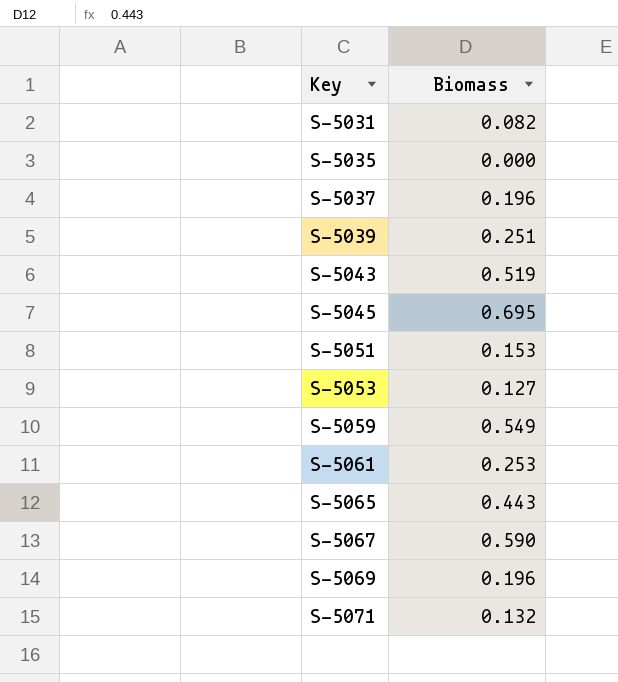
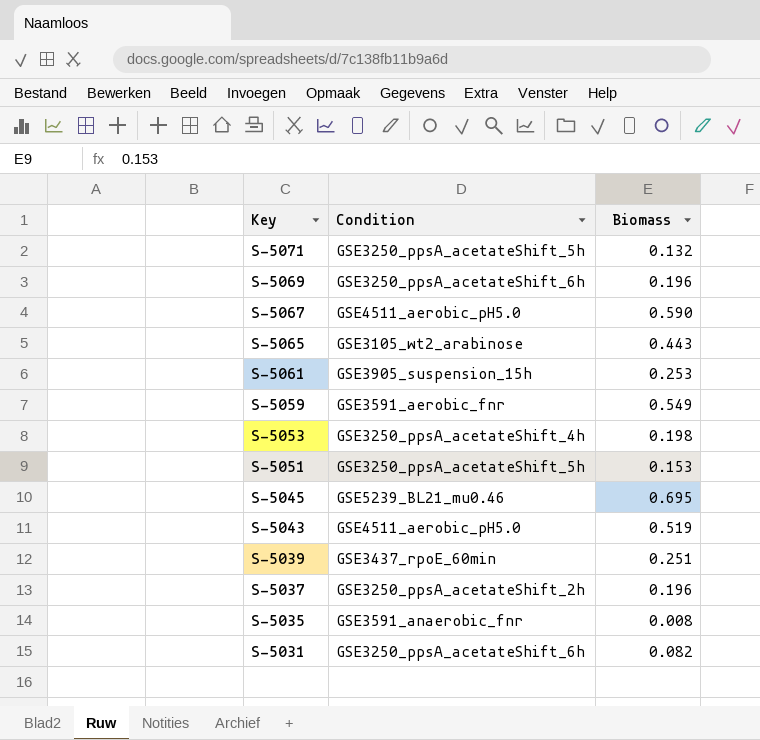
row order: Key ascending -> Key descending
column Condition | position: none -> 2
S-5053 | Biomass: 0.127 -> 0.198
S-5035 | Biomass: 0.000 -> 0.008

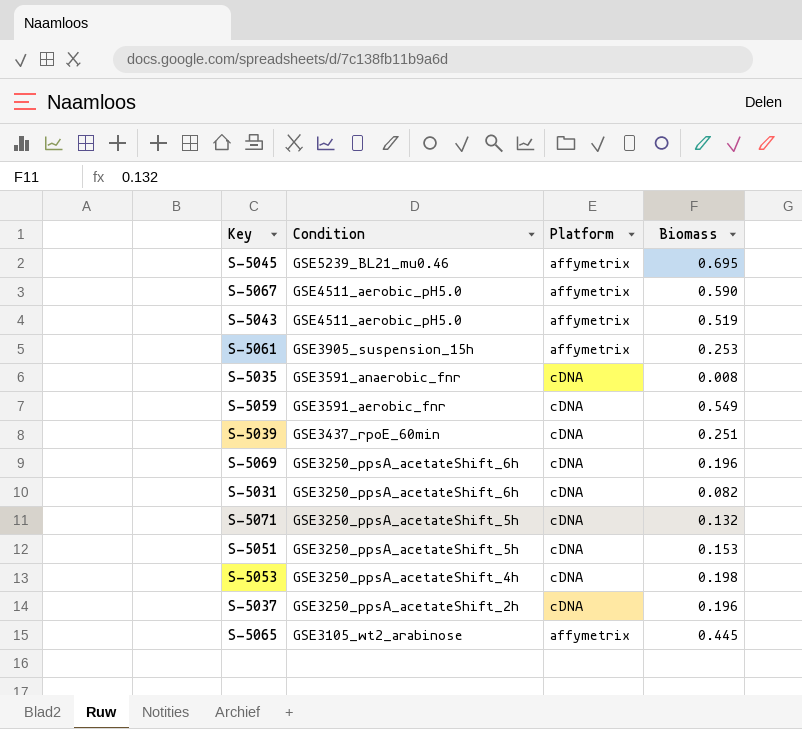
row order: Key descending -> Condition descending
column Platform | position: none -> 3
S-5065 | Biomass: 0.443 -> 0.445

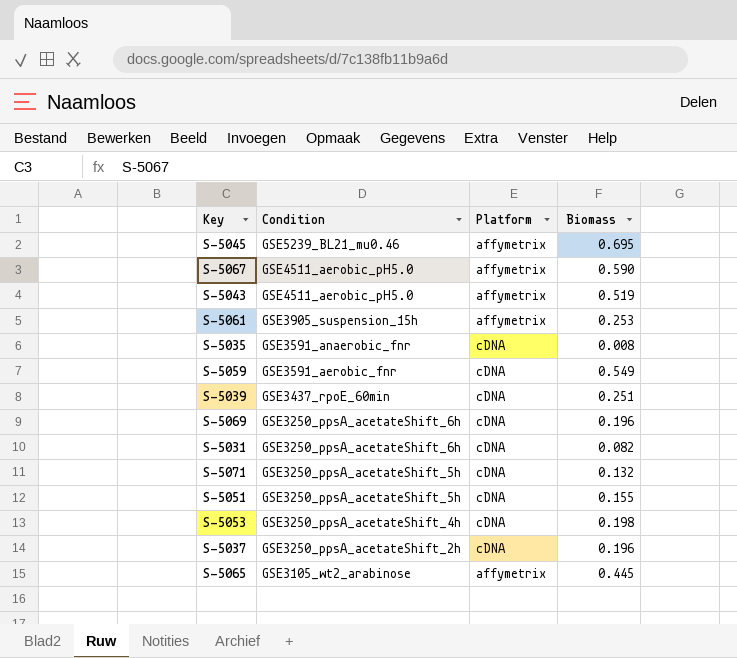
S-5051 | Biomass: 0.153 -> 0.155

